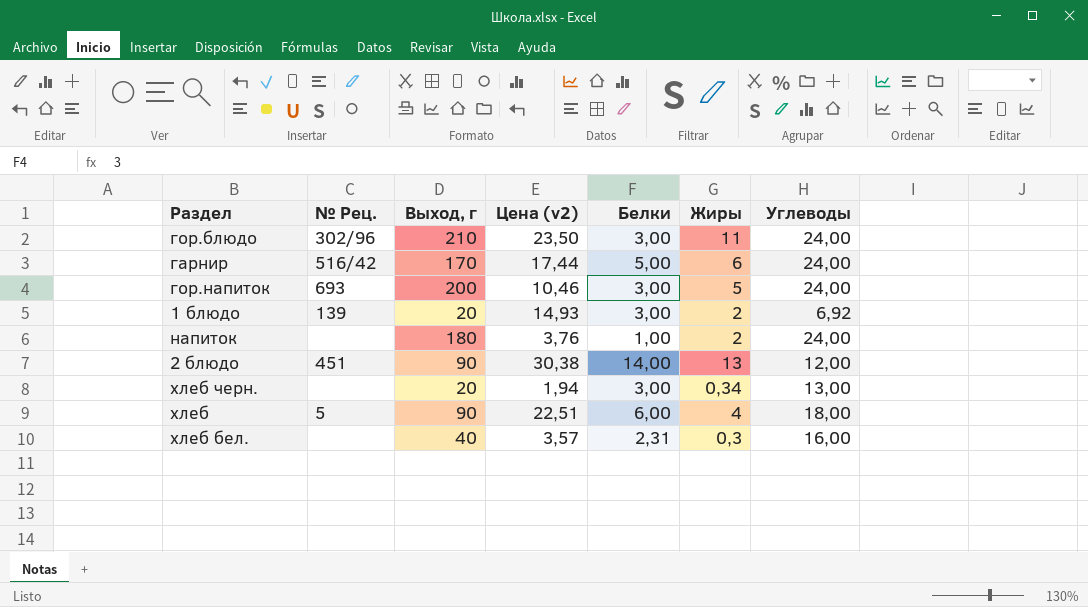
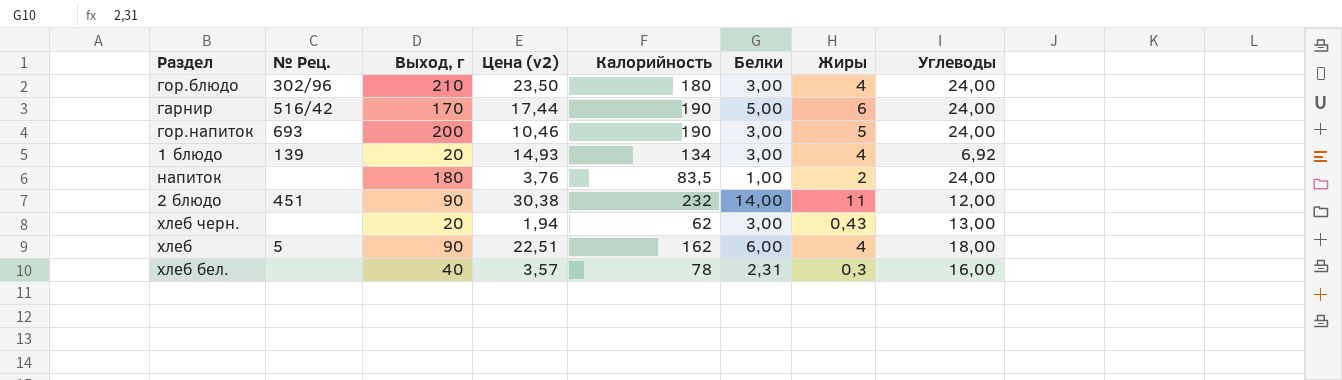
column Калорийность | position: none -> 5
гор.блюдо | Жиры: 11 -> 4
1 блюдо | Жиры: 2 -> 4
2 блюдо | Жиры: 13 -> 11
хлеб черн. | Жиры: 0,34 -> 0,43

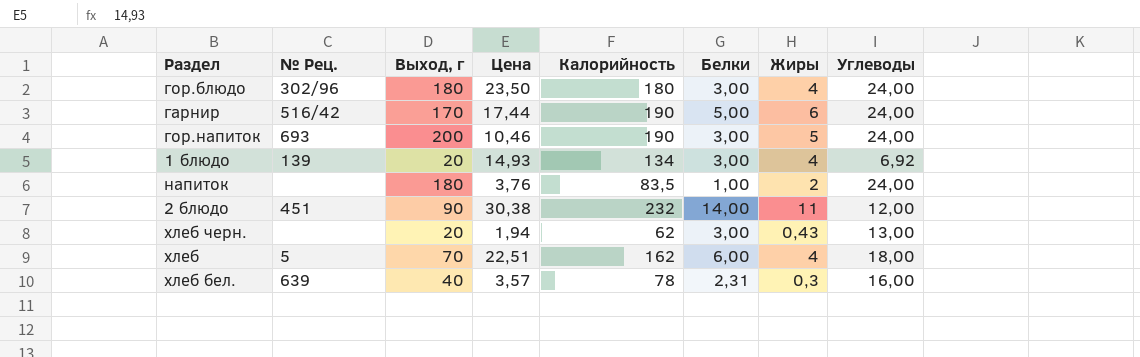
column name: Цена (v2) -> Цена
гор.блюдо | Выход, г: 210 -> 180
хлеб | Выход, г: 90 -> 70
хлеб бел. | № Рец.: none -> 639

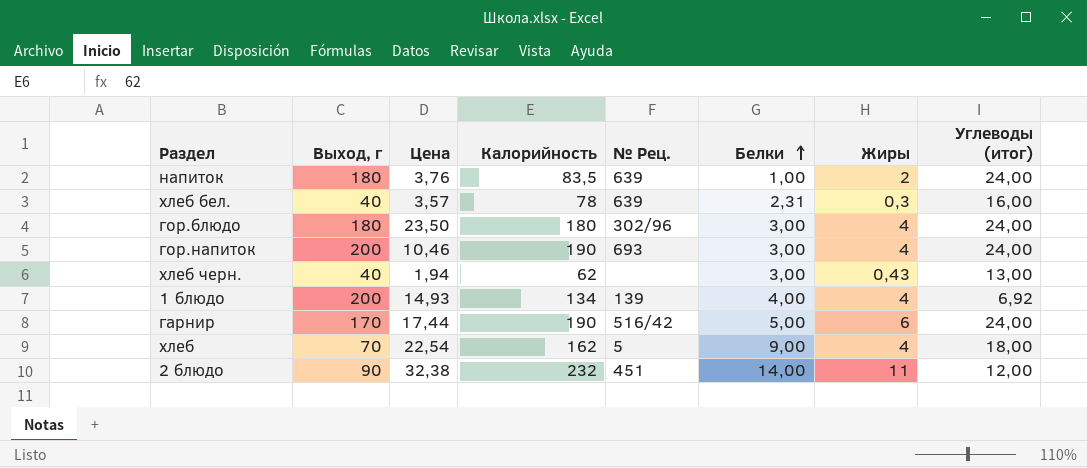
row order: none -> Белки ascending
column № Рец. | position: 2 -> 5
column name: Углеводы -> Углеводы (итог)
напиток | № Рец.: none -> 639
гор.напиток | Жиры: 5 -> 4
хлеб черн. | Выход, г: 20 -> 40
1 блюдо | Выход, г: 20 -> 200
1 блюдо | Белки: 3,00 -> 4,00
хлеб | Цена: 22,51 -> 22,54
хлеб | Белки: 6,00 -> 9,00
2 блюдо | Цена: 30,38 -> 32,38

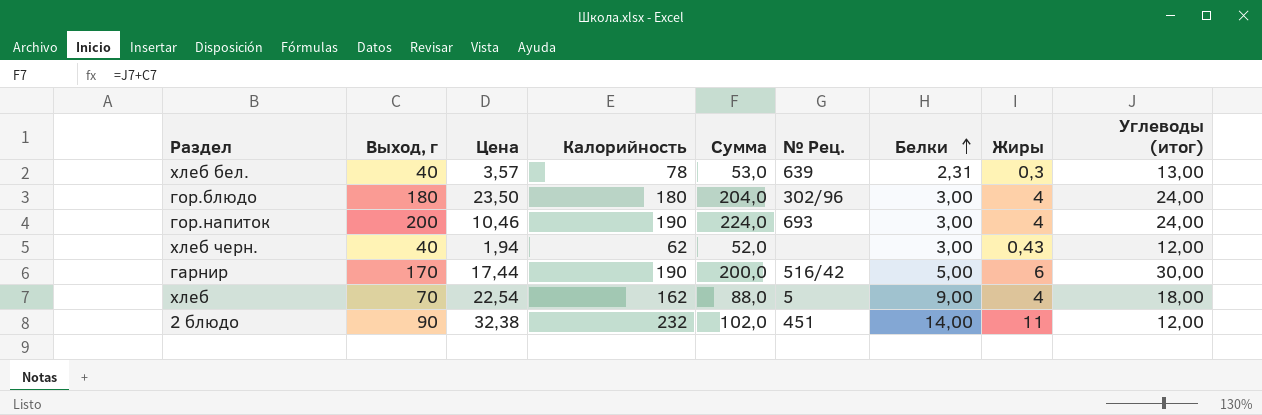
column Сумма | formula: none -> [Выход, г] + [Углеводы (итог)]
row напиток: 180 | 3,76 | 83,5 | 639 | 1,00 | 2 | 24,00 -> none
row 1 блюдо: 200 | 14,93 | 134 | 139 | 4,00 | 4 | 6,92 -> none
хлеб бел. | Углеводы (итог): 16,00 -> 13,00
хлеб черн. | Углеводы (итог): 13,00 -> 12,00
гарнир | Углеводы (итог): 24,00 -> 30,00

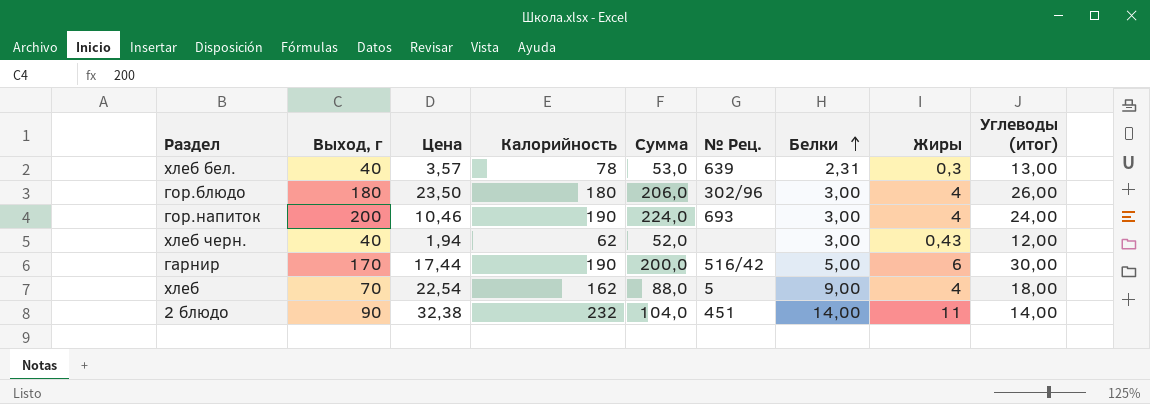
гор.блюдо | Сумма: 204,0 -> 206,0
гор.блюдо | Углеводы (итог): 24,00 -> 26,00
2 блюдо | Сумма: 102,0 -> 104,0
2 блюдо | Углеводы (итог): 12,00 -> 14,00

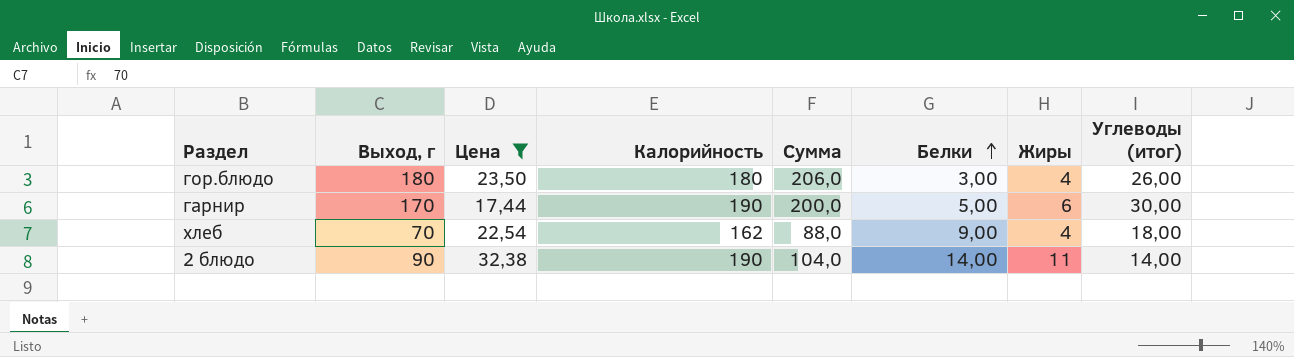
filter: none -> Цена >= 17,44
column № Рец. | position: 6 -> none
2 блюдо | Калорийность: 232 -> 190

